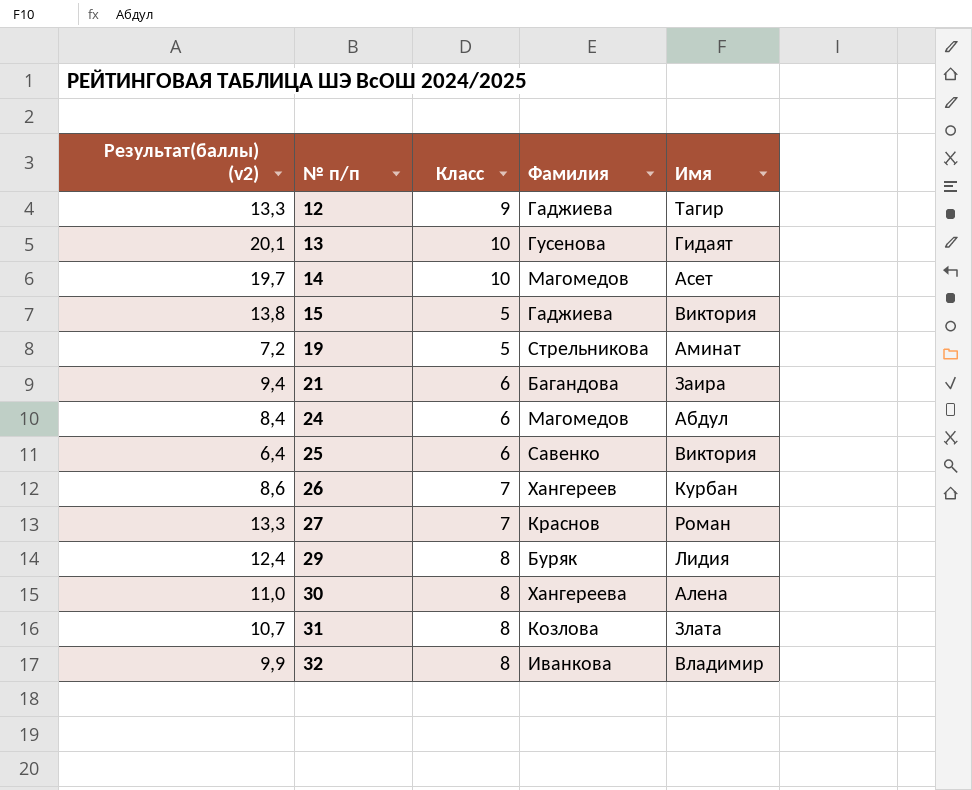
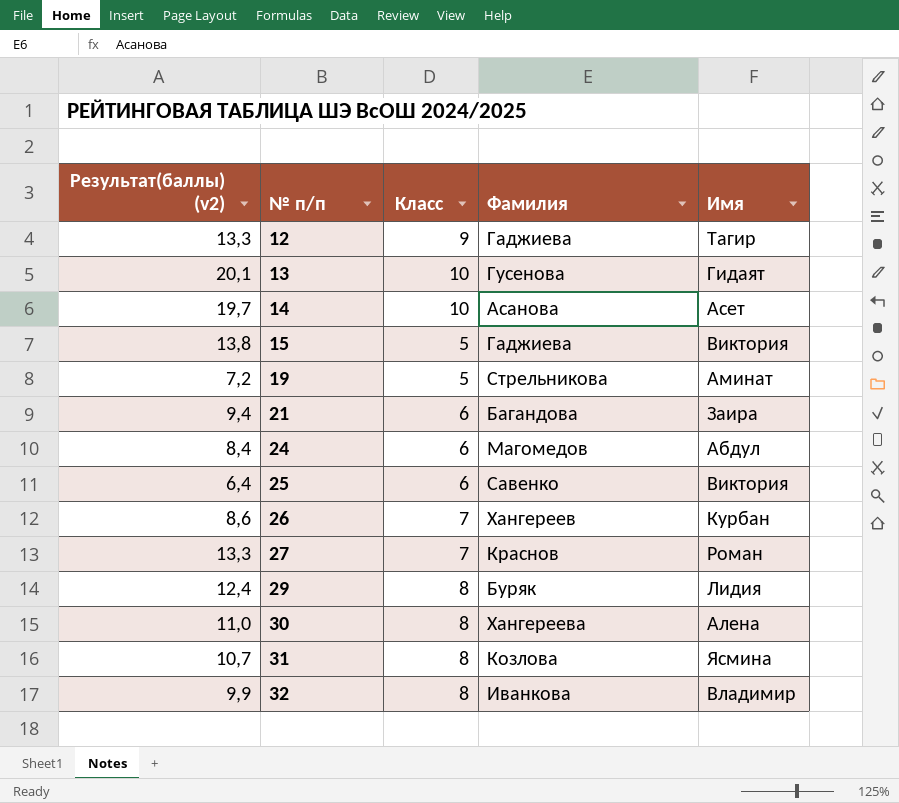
14 | Фамилия: Магомедов -> Асанова
31 | Имя: Злата -> Ясмина

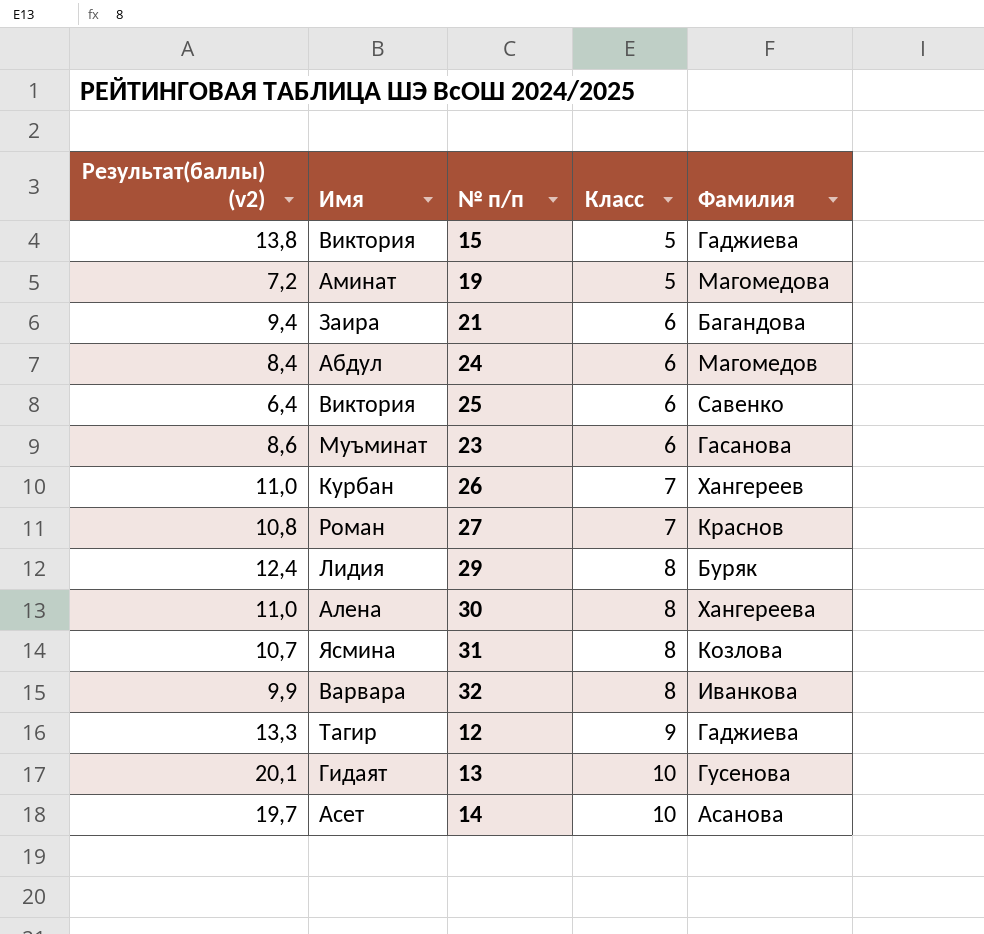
row order: № п/п ascending -> Класс ascending
column Имя | position: 5 -> 2
19 | Фамилия: Стрельникова -> Магомедова
row 23: none -> 8,6 | Муъминат | 6 | Гасанова
26 | Результат(баллы) (v2): 8,6 -> 11,0
27 | Результат(баллы) (v2): 13,3 -> 10,8
32 | Имя: Владимир -> Варвара

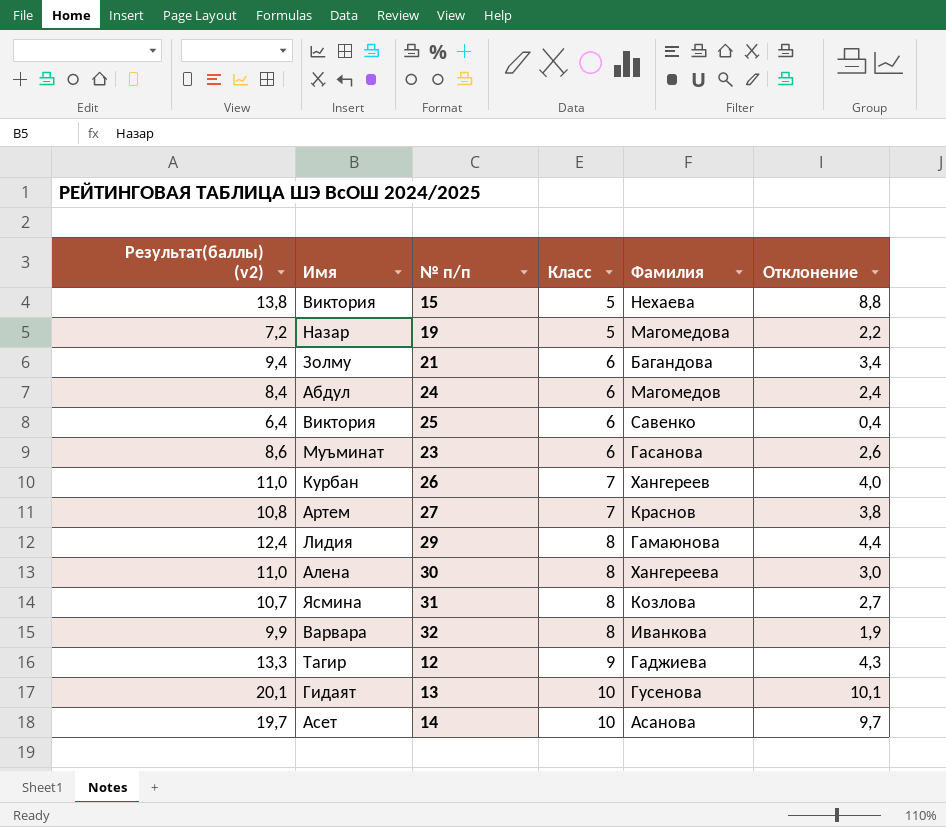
column Отклонение | formula: none -> [Результат(баллы) (v2)] - [Класс]
15 | Фамилия: Гаджиева -> Нехаева
19 | Имя: Аминат -> Назар
21 | Имя: Заира -> Золму
27 | Имя: Роман -> Артем
29 | Фамилия: Буряк -> Гамаюнова

